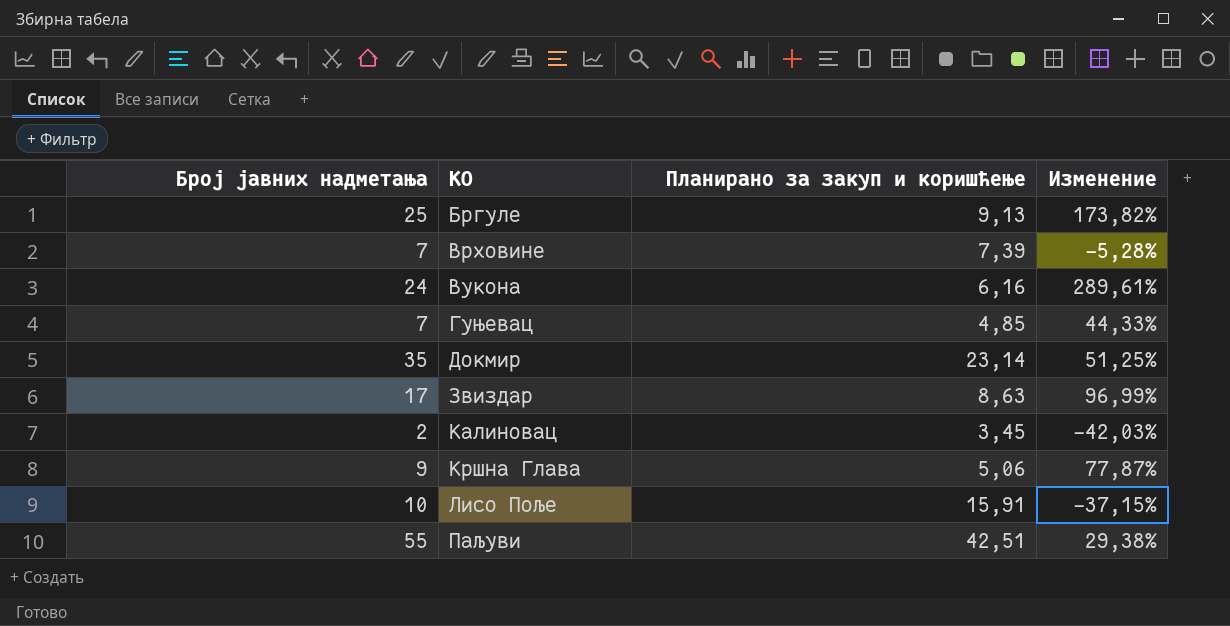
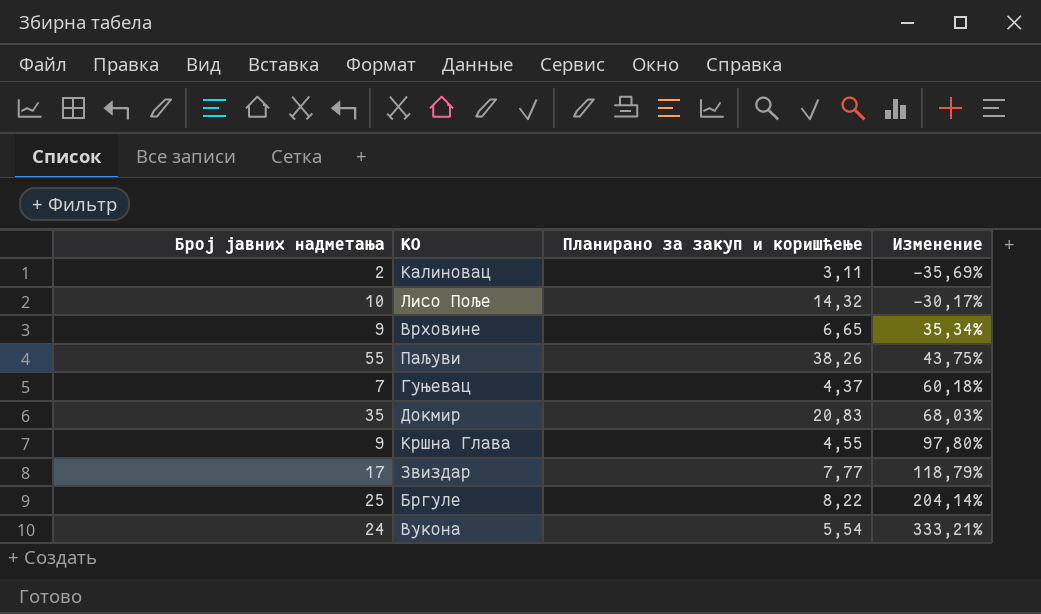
row order: КО ascending -> Изменение ascending
Калиновац | Планирано за закуп и коришћење: 3,45 -> 3,11
Калиновац | Изменение: -42,03% -> -35,69%
Лисо Поље | Планирано за закуп и коришћење: 15,91 -> 14,32
Лисо Поље | Изменение: -37,15% -> -30,17%
Врховине | Број јавних надметања: 7 -> 9
Врховине | Планирано за закуп и коришћење: 7,39 -> 6,65
Врховине | Изменение: -5,28% -> 35,34%
Паљуви | Планирано за закуп и коришћење: 42,51 -> 38,26
Паљуви | Изменение: 29,38% -> 43,75%
Гуњевац | Планирано за закуп и коришћење: 4,85 -> 4,37
Гуњевац | Изменение: 44,33% -> 60,18%
Докмир | Планирано за закуп и коришћење: 23,14 -> 20,83
Докмир | Изменение: 51,25% -> 68,03%
Кршна Глава | Планирано за закуп и коришћење: 5,06 -> 4,55
Кршна Глава | Изменение: 77,87% -> 97,80%
Звиздар | Планирано за закуп и коришћење: 8,63 -> 7,77
Звиздар | Изменение: 96,99% -> 118,79%
Бргуле | Планирано за закуп и коришћење: 9,13 -> 8,22
Бргуле | Изменение: 173,82% -> 204,14%
Вукона | Планирано за закуп и коришћење: 6,16 -> 5,54
Вукона | Изменение: 289,61% -> 333,21%

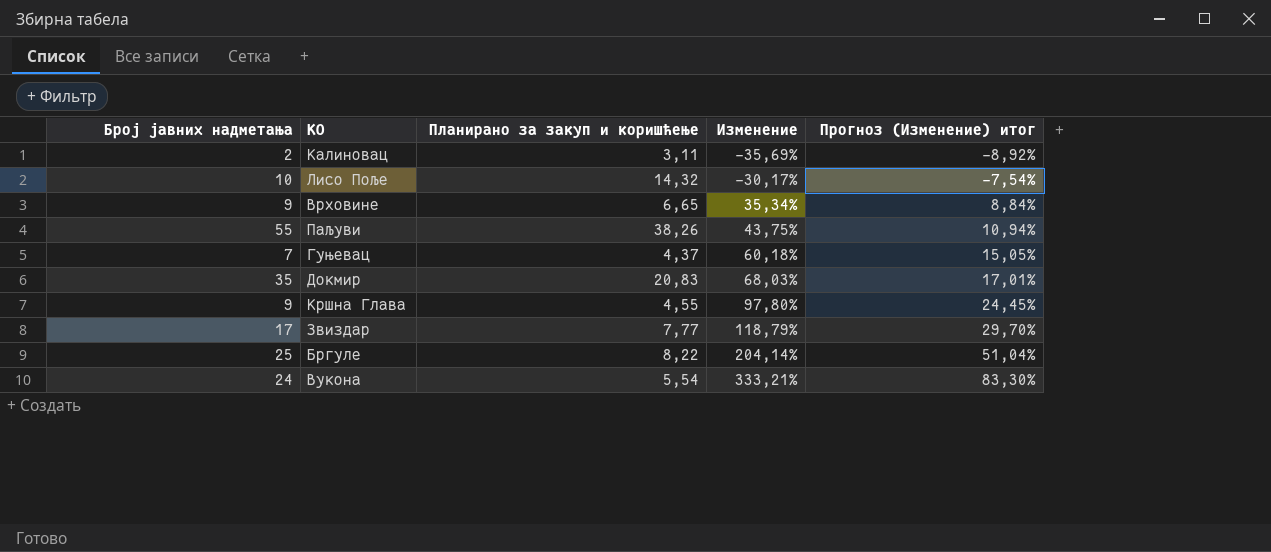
column Прогноз (Изменение) итог | formula: none -> [Изменение] * 0,25

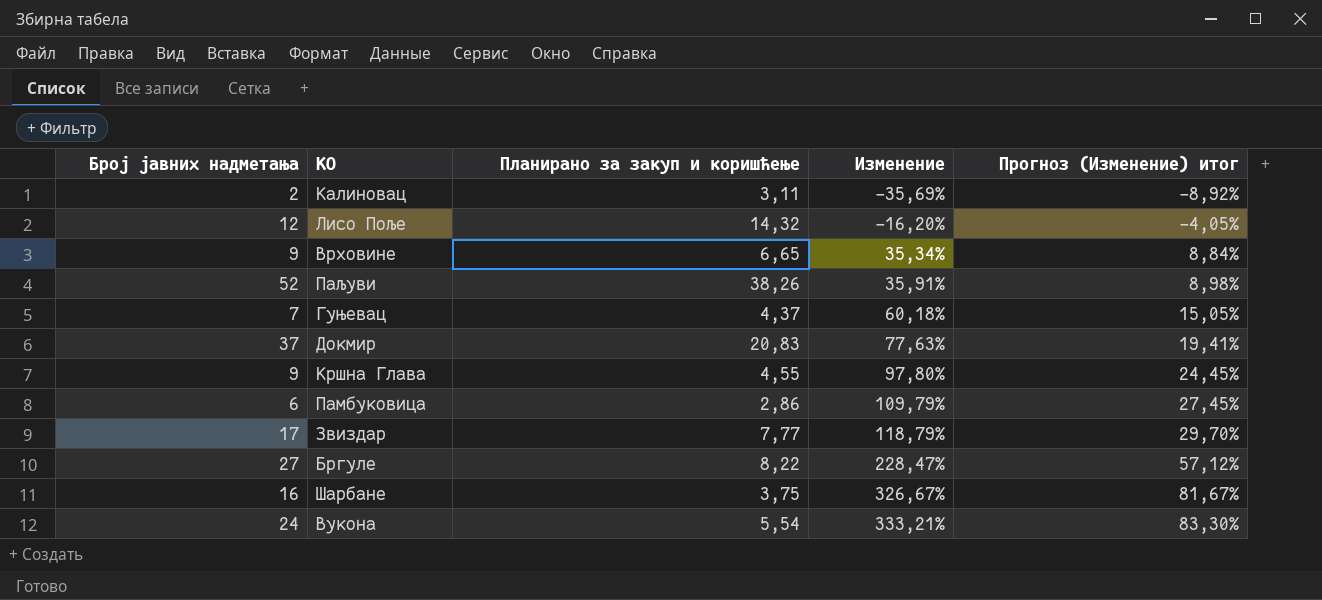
Лисо Поље | Број јавних надметања: 10 -> 12
Лисо Поље | Изменение: -30,17% -> -16,20%
Лисо Поље | Прогноз (Изменение) итог: -7,54% -> -4,05%
Паљуви | Број јавних надметања: 55 -> 52
Паљуви | Изменение: 43,75% -> 35,91%
Паљуви | Прогноз (Изменение) итог: 10,94% -> 8,98%
Докмир | Број јавних надметања: 35 -> 37
Докмир | Изменение: 68,03% -> 77,63%
Докмир | Прогноз (Изменение) итог: 17,01% -> 19,41%
row Памбуковица: none -> 6 | 2,86 | 109,79% | 27,45%
Бргуле | Број јавних надметања: 25 -> 27
Бргуле | Изменение: 204,14% -> 228,47%
Бргуле | Прогноз (Изменение) итог: 51,04% -> 57,12%
row Шарбане: none -> 16 | 3,75 | 326,67% | 81,67%

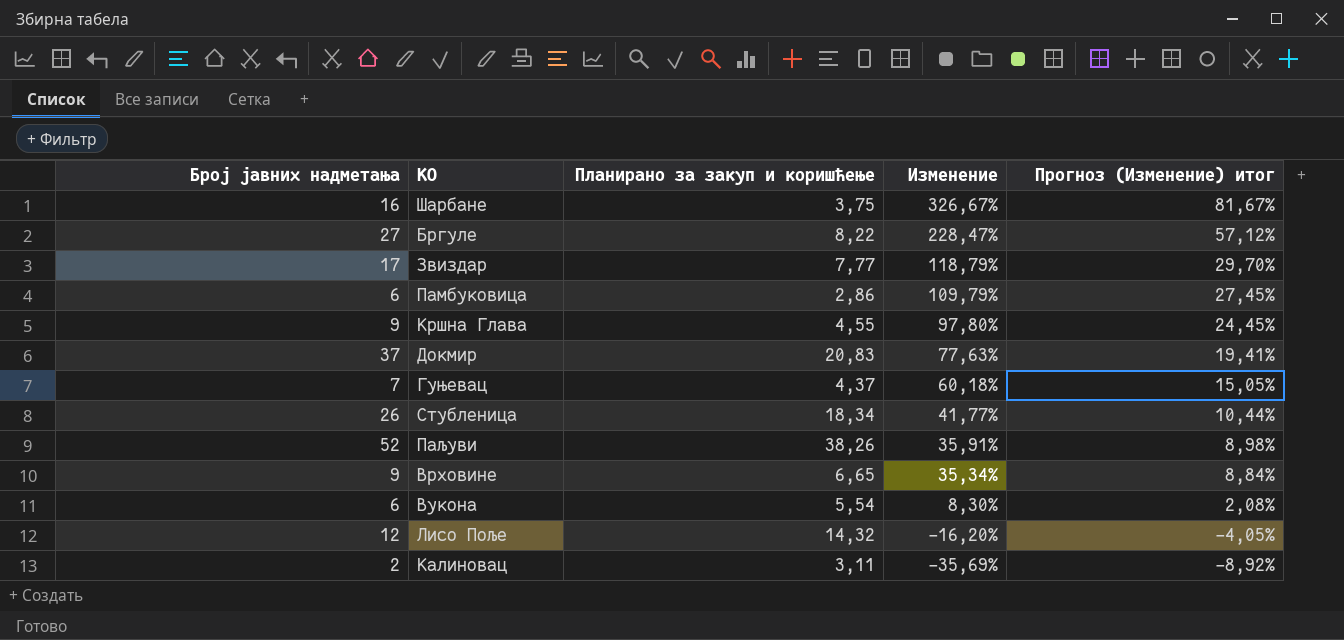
row order: Изменение ascending -> Изменение descending
row Стубленица: none -> 26 | 18,34 | 41,77% | 10,44%
Вукона | Број јавних надметања: 24 -> 6
Вукона | Изменение: 333,21% -> 8,30%
Вукона | Прогноз (Изменение) итог: 83,30% -> 2,08%

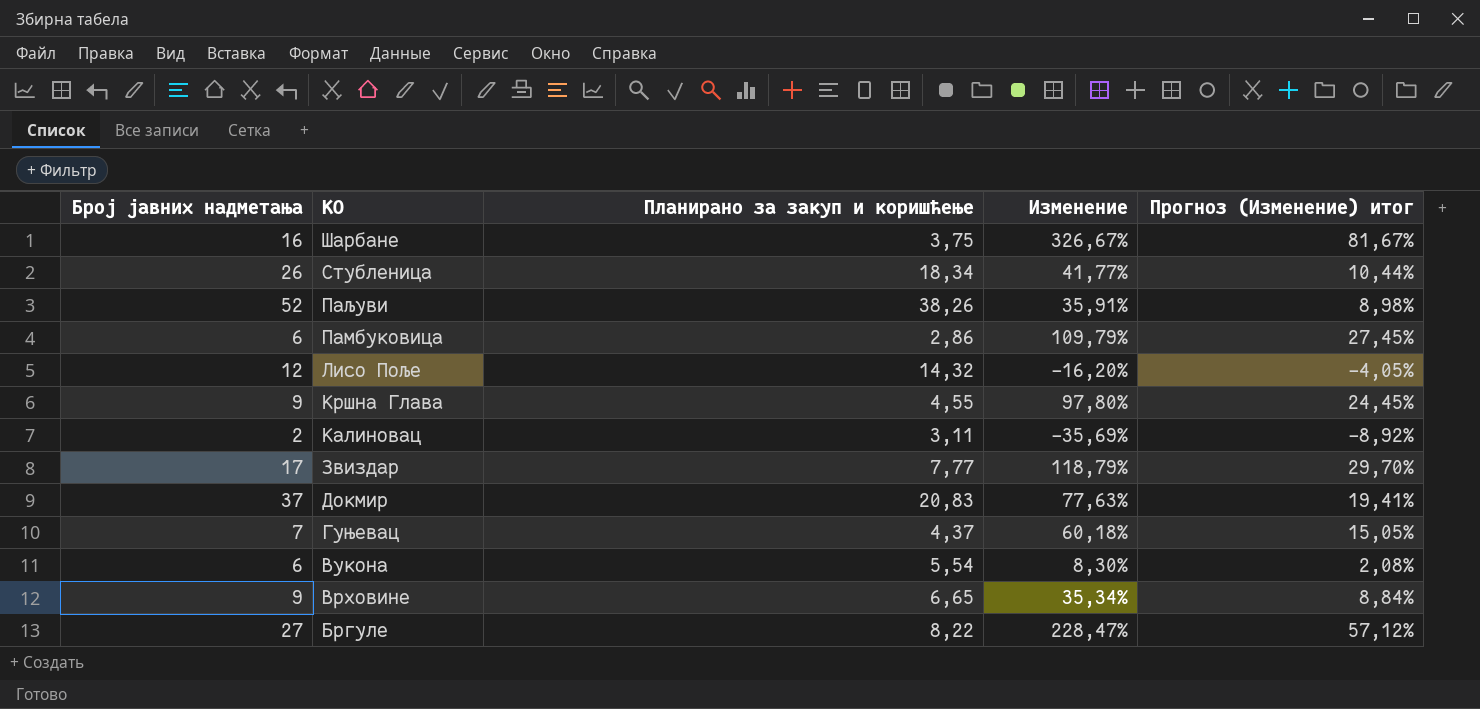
row order: Изменение descending -> КО descending

